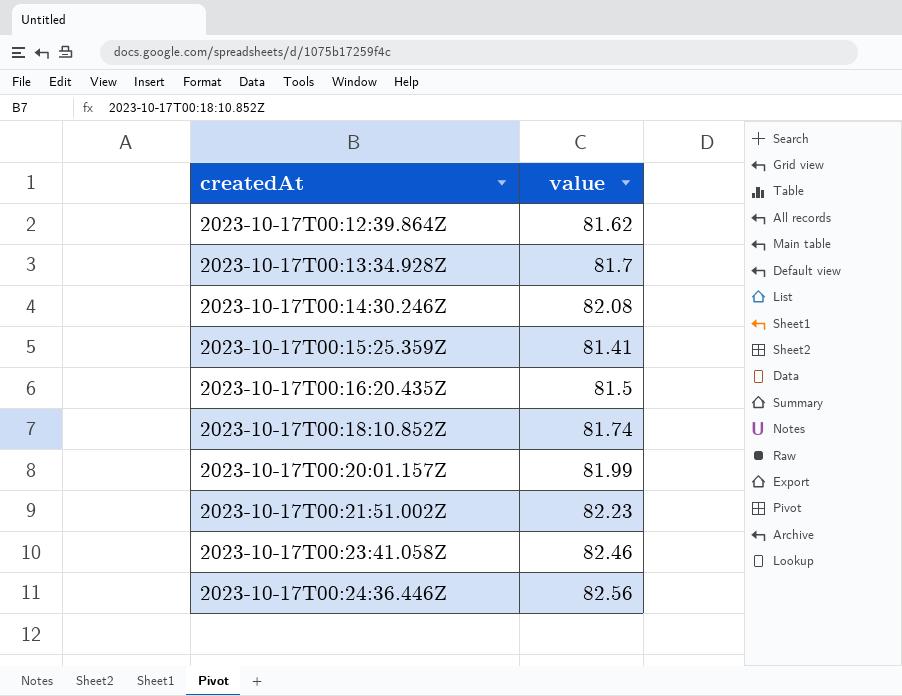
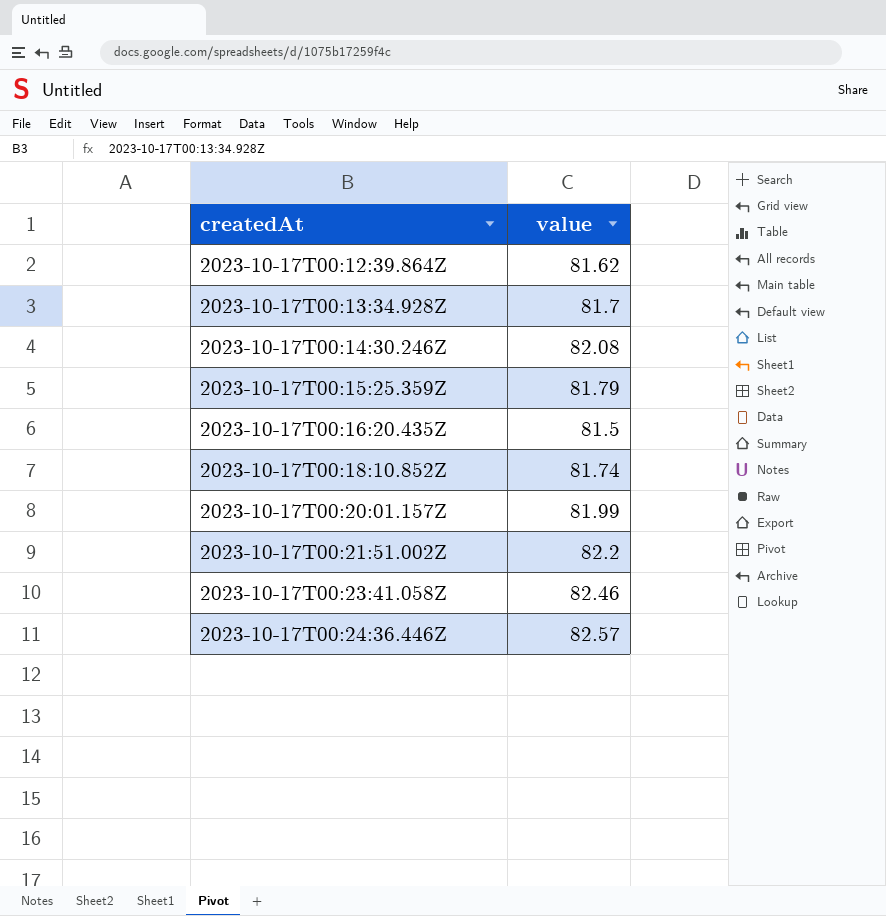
2023-10-17T00:15:25.359Z | value: 81.41 -> 81.79
2023-10-17T00:21:51.002Z | value: 82.23 -> 82.2
2023-10-17T00:24:36.446Z | value: 82.56 -> 82.57

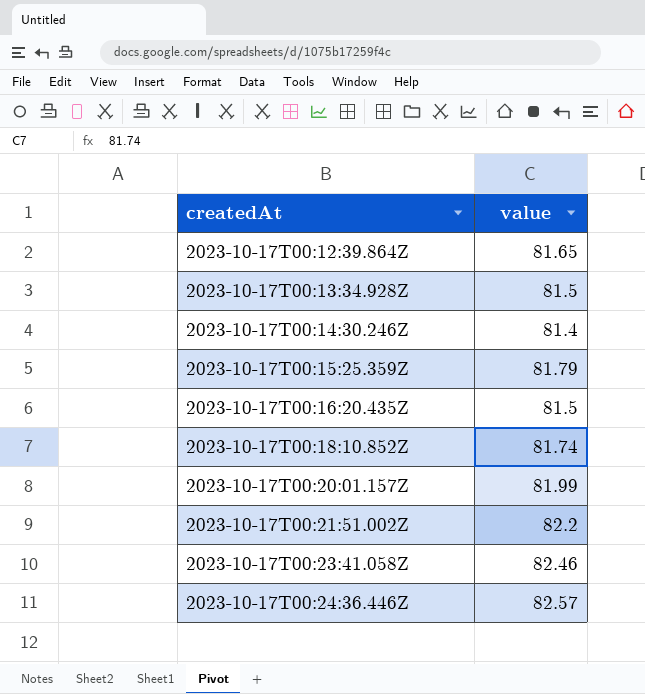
2023-10-17T00:12:39.864Z | value: 81.62 -> 81.65
2023-10-17T00:13:34.928Z | value: 81.7 -> 81.5
2023-10-17T00:14:30.246Z | value: 82.08 -> 81.4

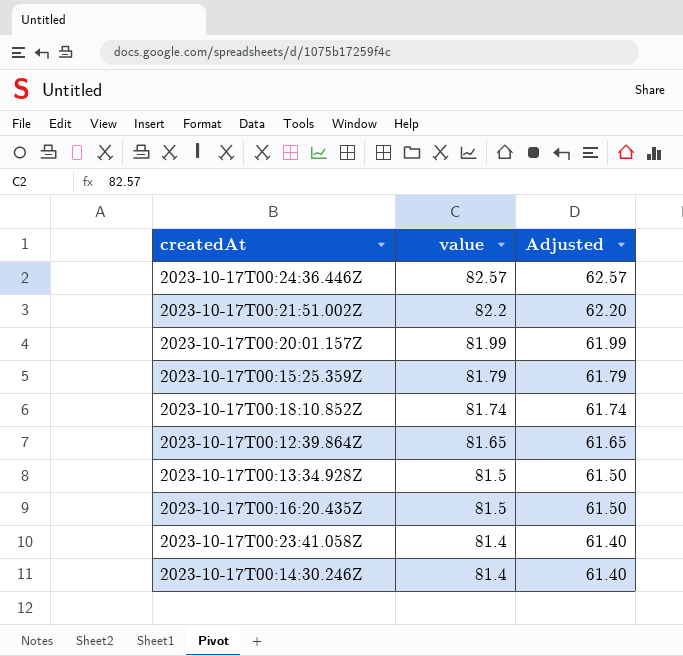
row order: createdAt ascending -> value descending
column Adjusted | formula: none -> [value] - 20
2023-10-17T00:23:41.058Z | value: 82.46 -> 81.4

